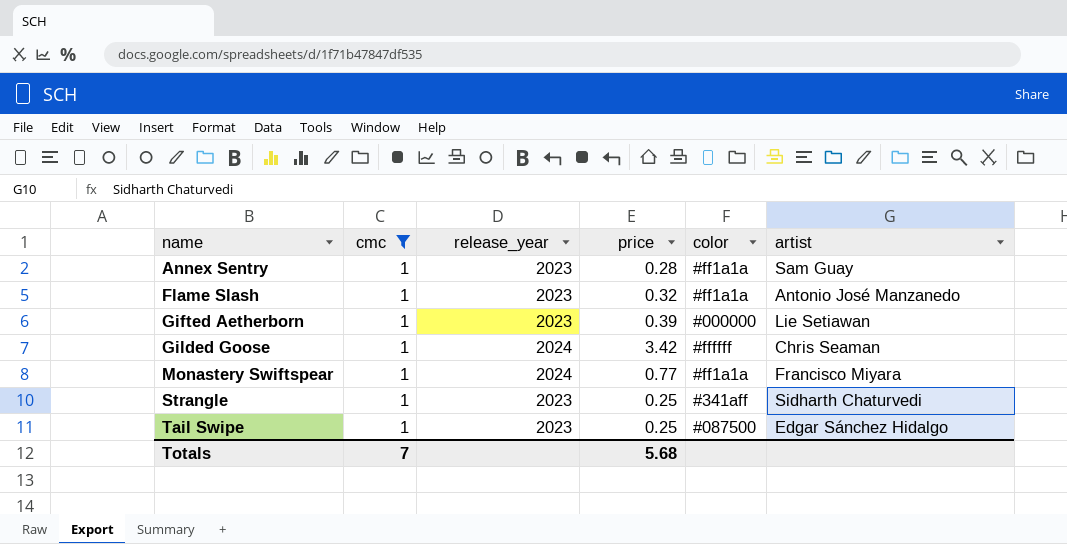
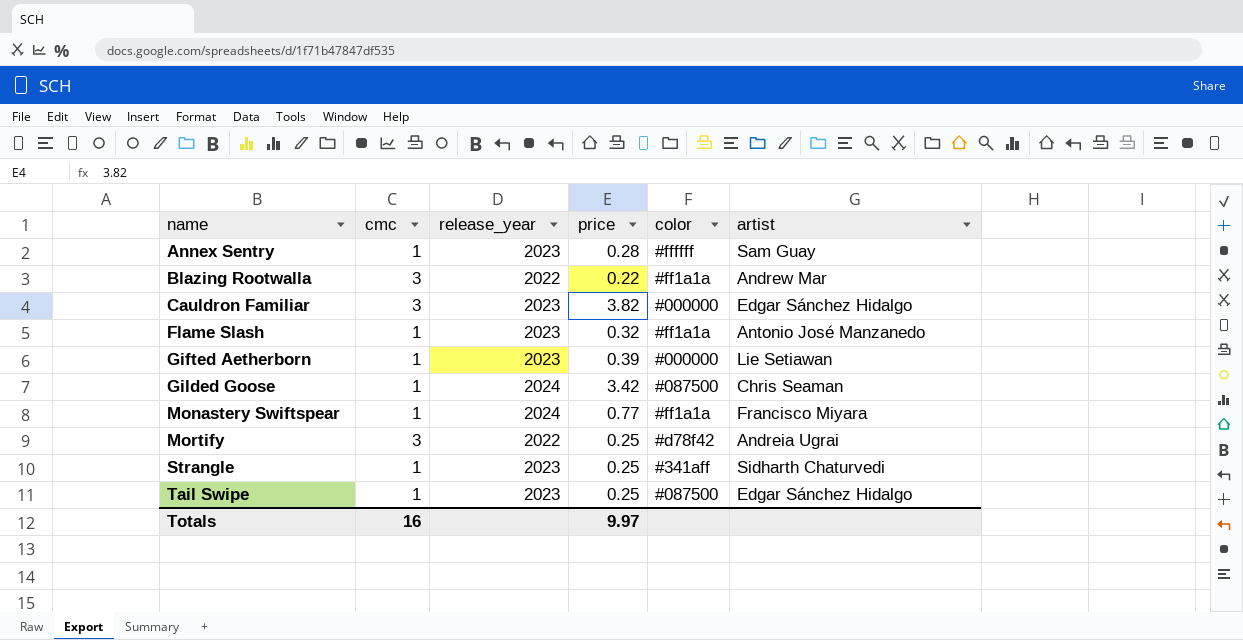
filter: cmc = 1 -> none
Annex Sentry | color: #ff1a1a -> #ffffff
Gilded Goose | color: #ffffff -> #087500
Totals | cmc: 7 -> 16
Totals | price: 5.68 -> 9.97

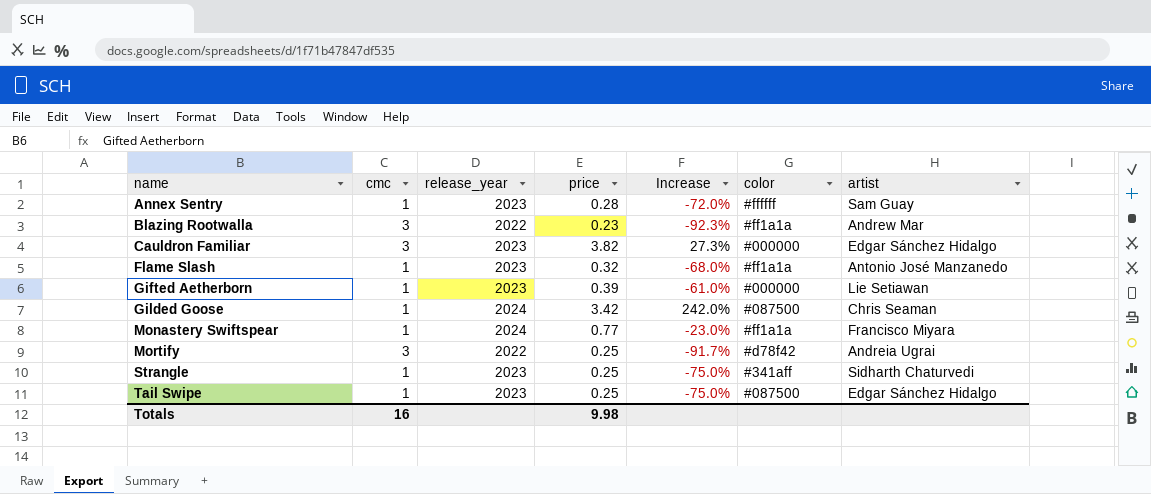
column Increase | formula: none -> ([price] - [cmc]) / [cmc]
Blazing Rootwalla | price: 0.22 -> 0.23
Totals | price: 9.97 -> 9.98

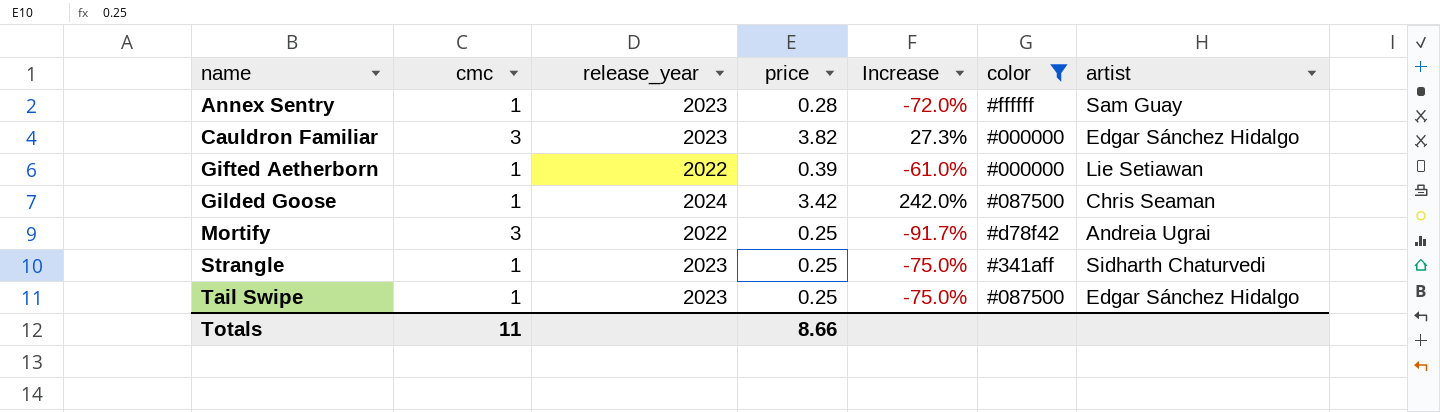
filter: none -> color != #ff1a1a
Gifted Aetherborn | release_year: 2023 -> 2022
Totals | cmc: 16 -> 11
Totals | price: 9.98 -> 8.66

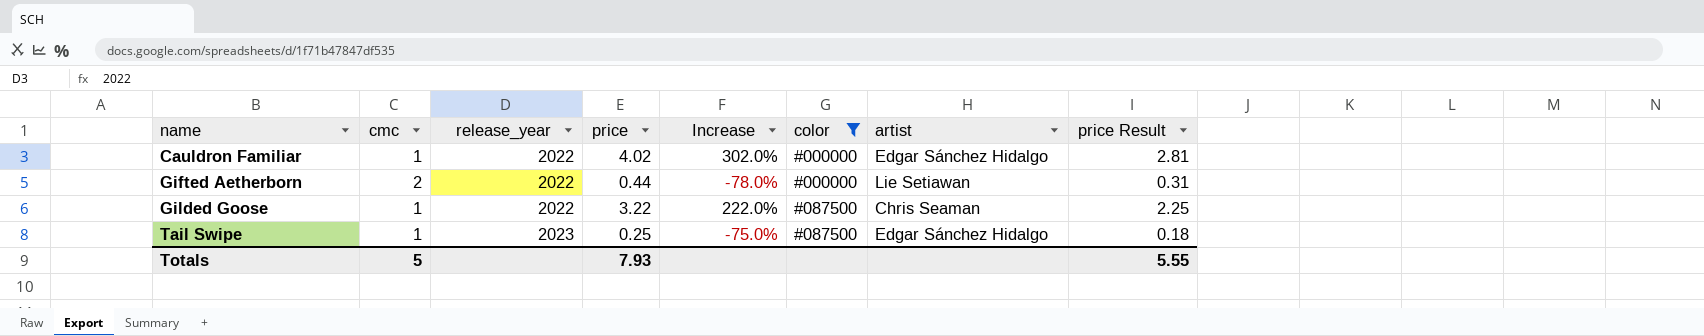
column price Result | formula: none -> [price] * 0.7
row Annex Sentry: 1 | 2023 | 0.28 | -72.0% | #ffffff | Sam Guay -> none
row Mortify: 3 | 2022 | 0.25 | -91.7% | #d78f42 | Andreia Ugrai -> none
row Strangle: 1 | 2023 | 0.25 | -75.0% | #341aff | Sidharth Chaturvedi -> none
Cauldron Familiar | cmc: 3 -> 1
Cauldron Familiar | release_year: 2023 -> 2022
Cauldron Familiar | price: 3.82 -> 4.02
Cauldron Familiar | Increase: 27.3% -> 302.0%
Gifted Aetherborn | cmc: 1 -> 2
Gifted Aetherborn | price: 0.39 -> 0.44
Gifted Aetherborn | Increase: -61.0% -> -78.0%
Gilded Goose | release_year: 2024 -> 2022
Gilded Goose | price: 3.42 -> 3.22
Gilded Goose | Increase: 242.0% -> 222.0%
Totals | cmc: 11 -> 5
Totals | price: 8.66 -> 7.93

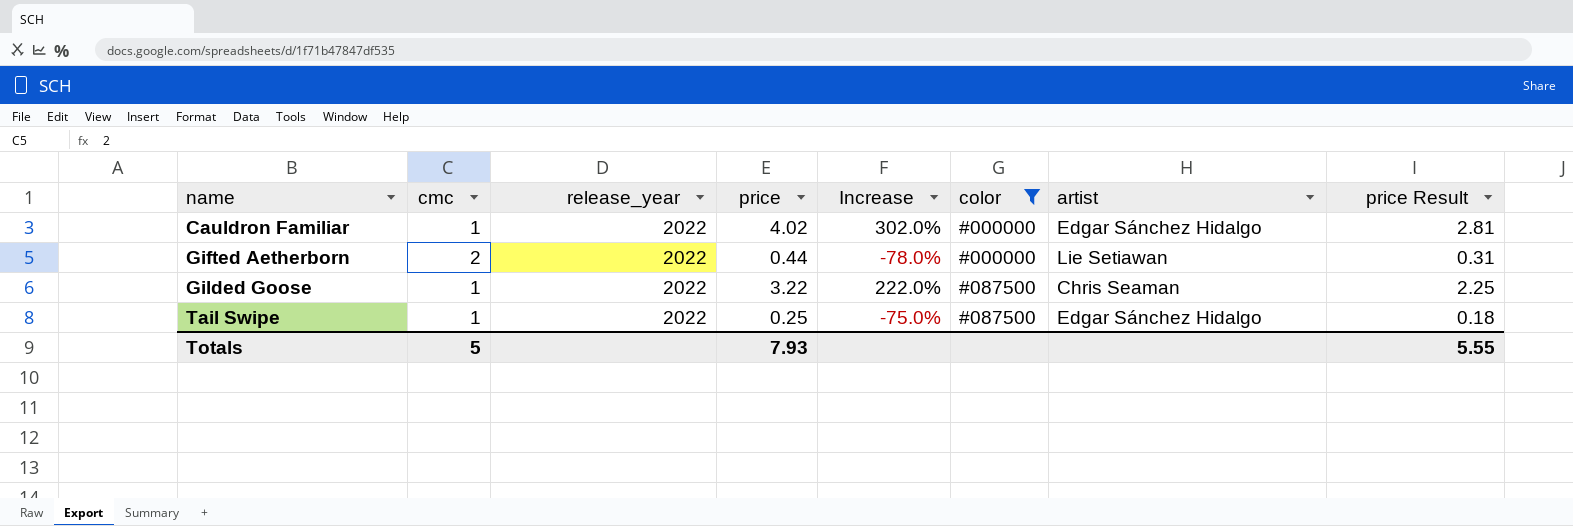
Tail Swipe | release_year: 2023 -> 2022

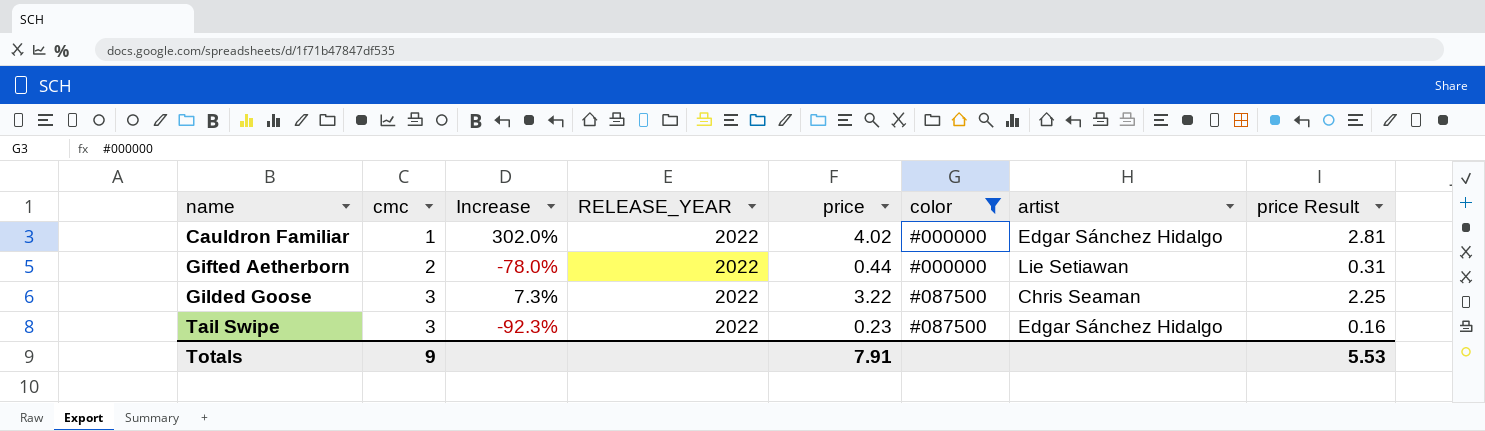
column Increase | position: 5 -> 3
column name: release_year -> RELEASE_YEAR
Gilded Goose | cmc: 1 -> 3
Gilded Goose | Increase: 222.0% -> 7.3%
Tail Swipe | cmc: 1 -> 3
Tail Swipe | Increase: -75.0% -> -92.3%
Tail Swipe | price: 0.25 -> 0.23
Tail Swipe | price Result: 0.18 -> 0.16
Totals | cmc: 5 -> 9
Totals | price: 7.93 -> 7.91
Totals | price Result: 5.55 -> 5.53

